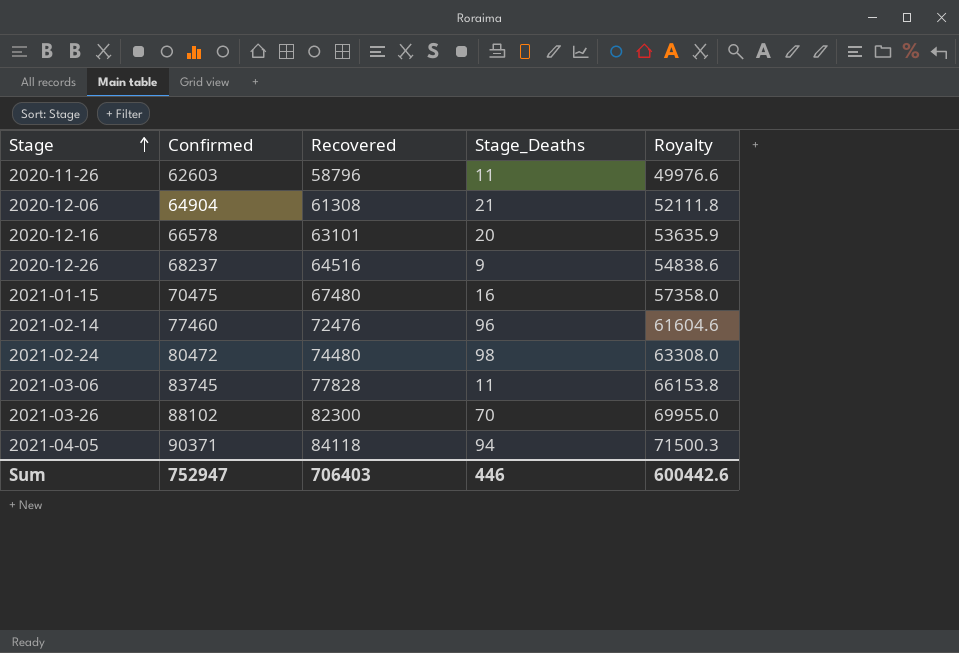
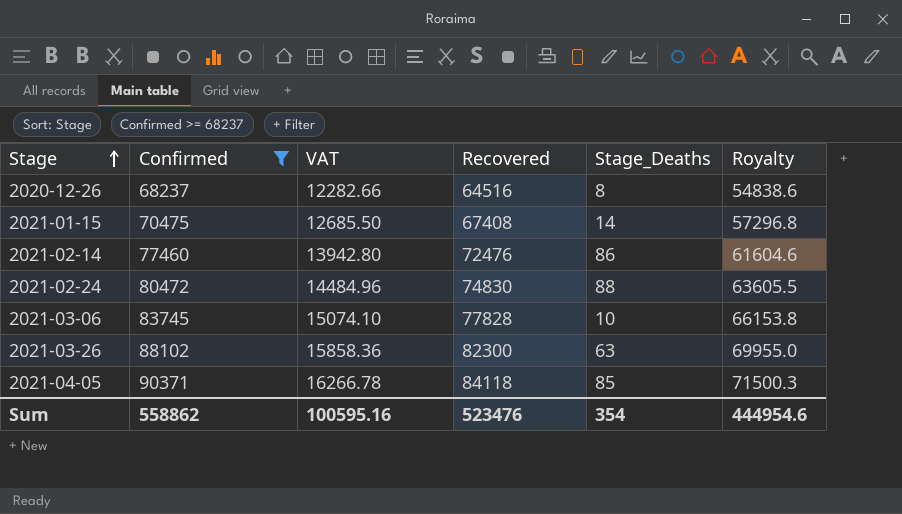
filter: none -> Confirmed >= 68237
column VAT | formula: none -> [Confirmed] * 0.18
2020-12-26 | Stage_Deaths: 9 -> 8
2021-01-15 | Recovered: 67480 -> 67408
2021-01-15 | Stage_Deaths: 16 -> 14
2021-01-15 | Royalty: 57358.0 -> 57296.8
2021-02-14 | Stage_Deaths: 96 -> 86
2021-02-24 | Recovered: 74480 -> 74830
2021-02-24 | Stage_Deaths: 98 -> 88
2021-02-24 | Royalty: 63308.0 -> 63605.5
2021-03-06 | Stage_Deaths: 11 -> 10
2021-03-26 | Stage_Deaths: 70 -> 63
2021-04-05 | Stage_Deaths: 94 -> 85
Sum | Confirmed: 752947 -> 558862
Sum | Recovered: 706403 -> 523476
Sum | Stage_Deaths: 446 -> 354
Sum | Royalty: 600442.6 -> 444954.6

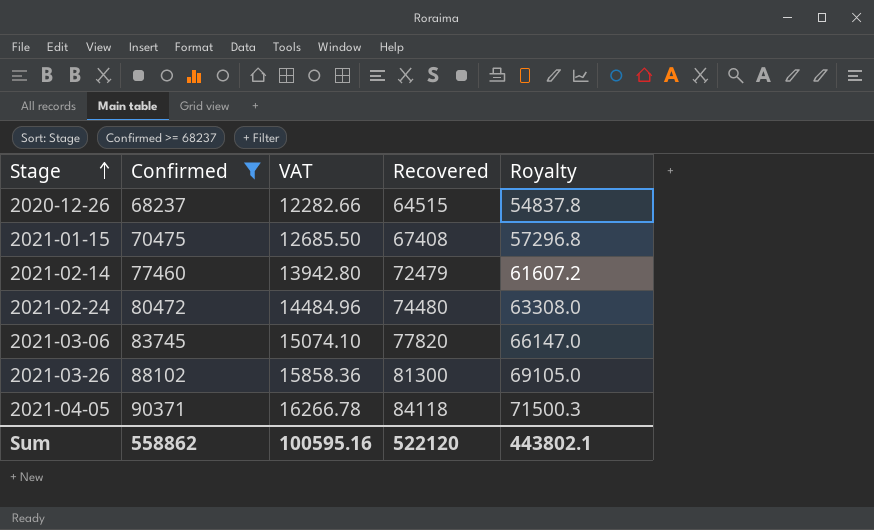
column Stage_Deaths | position: 5 -> none
2020-12-26 | Recovered: 64516 -> 64515
2020-12-26 | Royalty: 54838.6 -> 54837.8
2021-02-14 | Recovered: 72476 -> 72479
2021-02-14 | Royalty: 61604.6 -> 61607.2
2021-02-24 | Recovered: 74830 -> 74480
2021-02-24 | Royalty: 63605.5 -> 63308.0
2021-03-06 | Recovered: 77828 -> 77820
2021-03-06 | Royalty: 66153.8 -> 66147.0
2021-03-26 | Recovered: 82300 -> 81300
2021-03-26 | Royalty: 69955.0 -> 69105.0
Sum | Recovered: 523476 -> 522120
Sum | Royalty: 444954.6 -> 443802.1

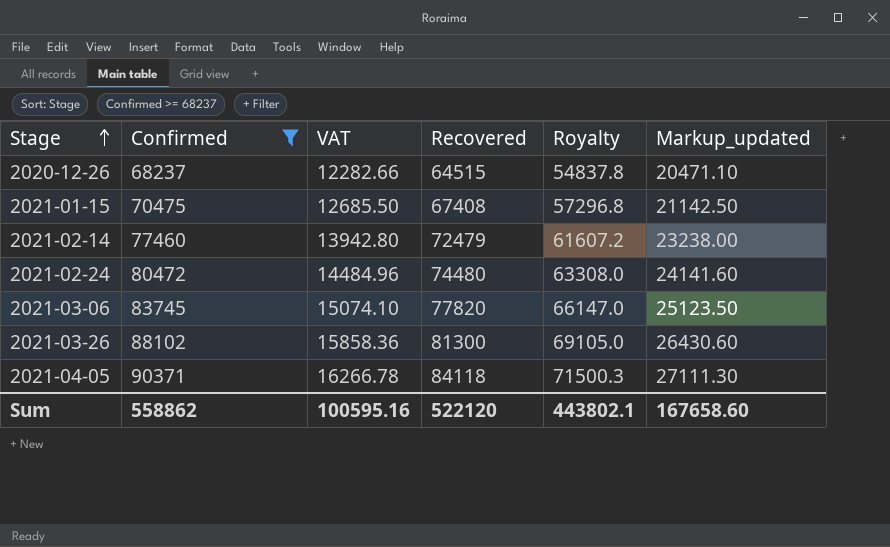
column Markup_updated | formula: none -> [Confirmed] * 0.3

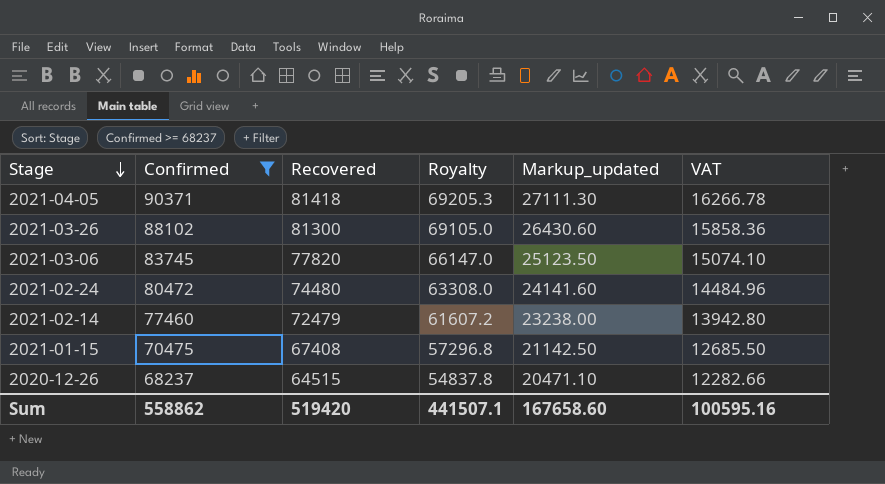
row order: Stage ascending -> Stage descending
column VAT | position: 3 -> 6
2021-04-05 | Recovered: 84118 -> 81418
2021-04-05 | Royalty: 71500.3 -> 69205.3
Sum | Recovered: 522120 -> 519420
Sum | Royalty: 443802.1 -> 441507.1

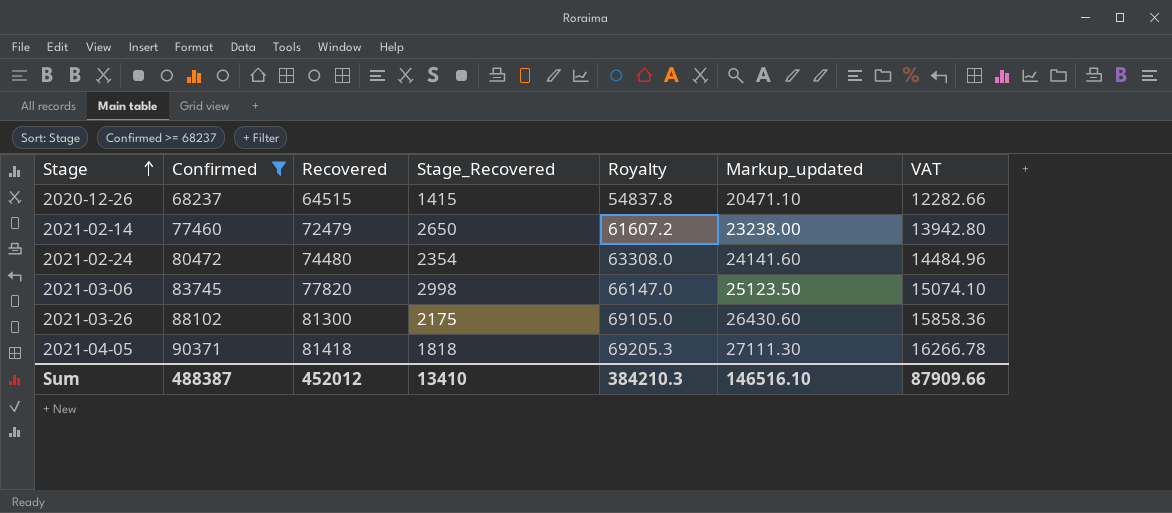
row order: Stage descending -> Stage ascending
column Stage_Recovered | position: none -> 4
row 2021-01-15: 70475 | 67408 | 57296.8 | 21142.50 | 12685.50 -> none
Sum | Confirmed: 558862 -> 488387
Sum | Recovered: 519420 -> 452012
Sum | Royalty: 441507.1 -> 384210.3
Sum | Markup_updated: 167658.60 -> 146516.10
Sum | VAT: 100595.16 -> 87909.66

